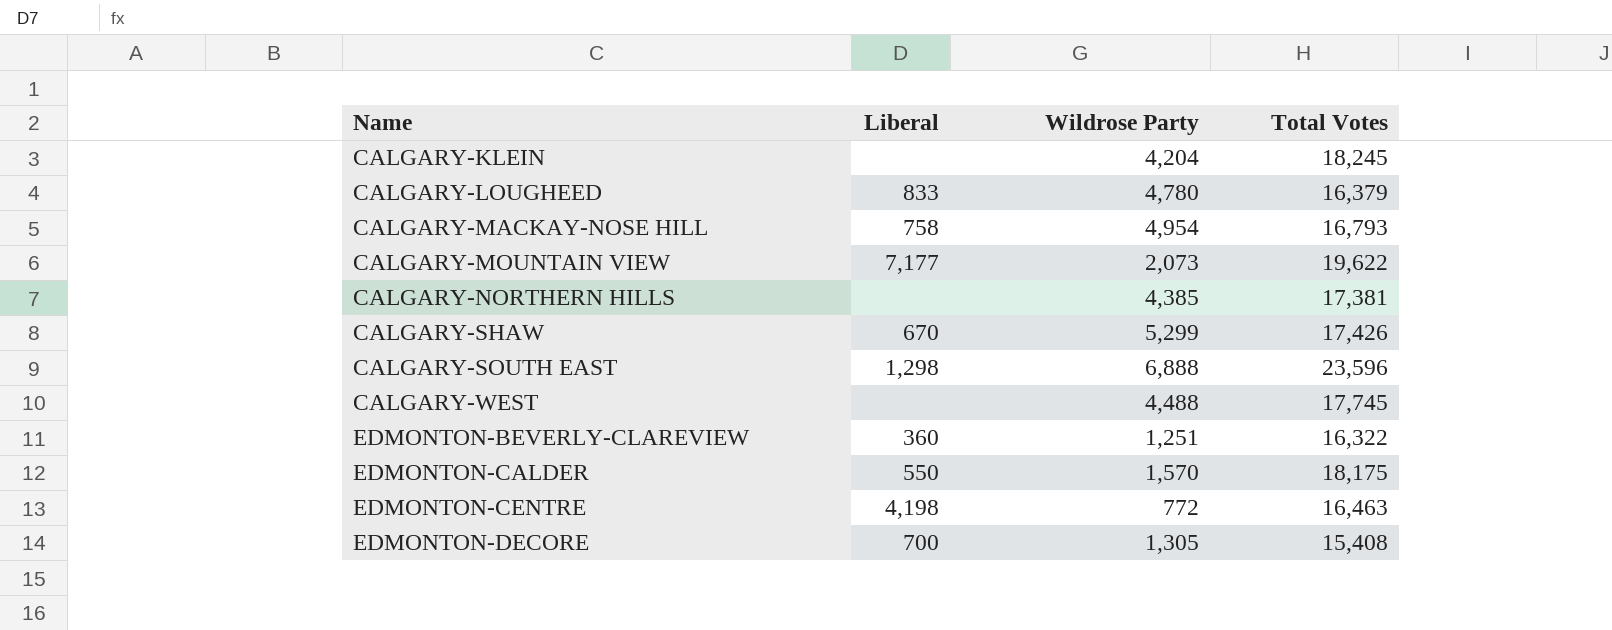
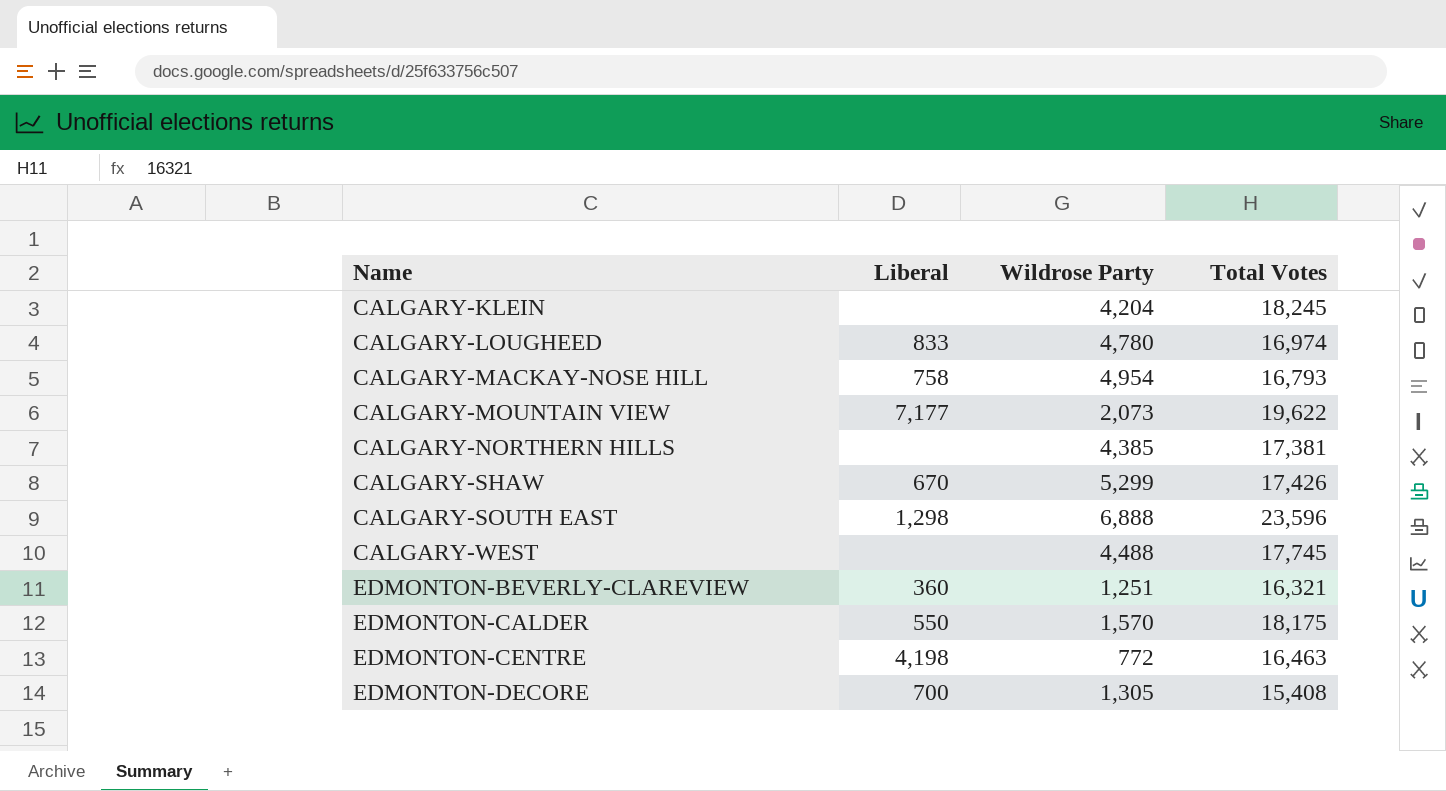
CALGARY-LOUGHEED | Total Votes: 16,379 -> 16,974
EDMONTON-BEVERLY-CLAREVIEW | Total Votes: 16,322 -> 16,321

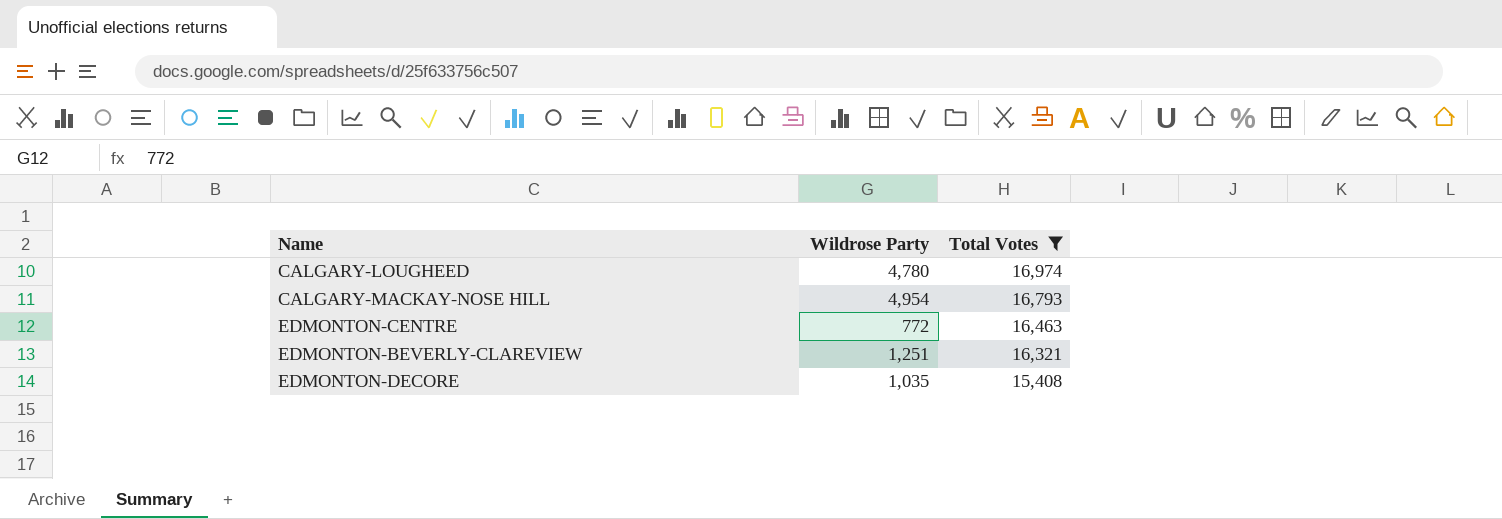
filter: none -> Total Votes <= 16,974
row order: Name ascending -> Total Votes descending
column Liberal | position: 2 -> none
EDMONTON-DECORE | Wildrose Party: 1,305 -> 1,035

